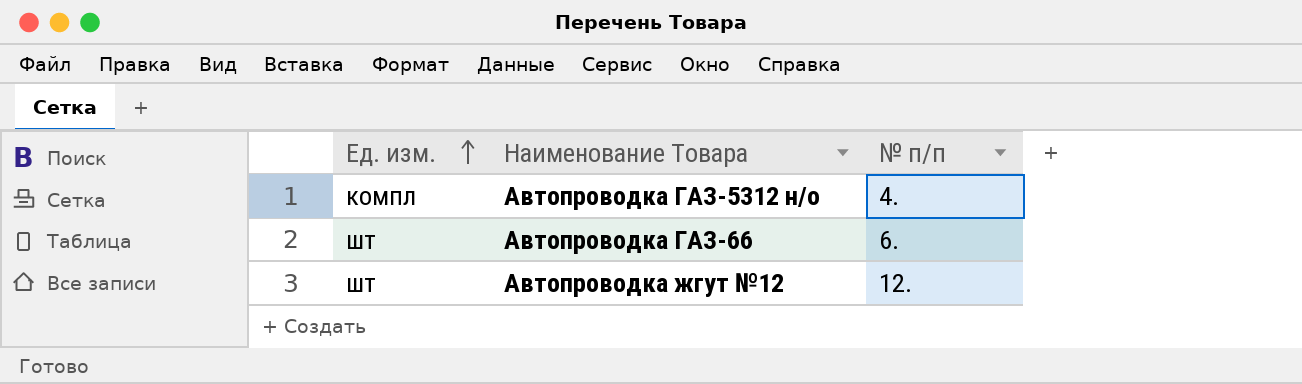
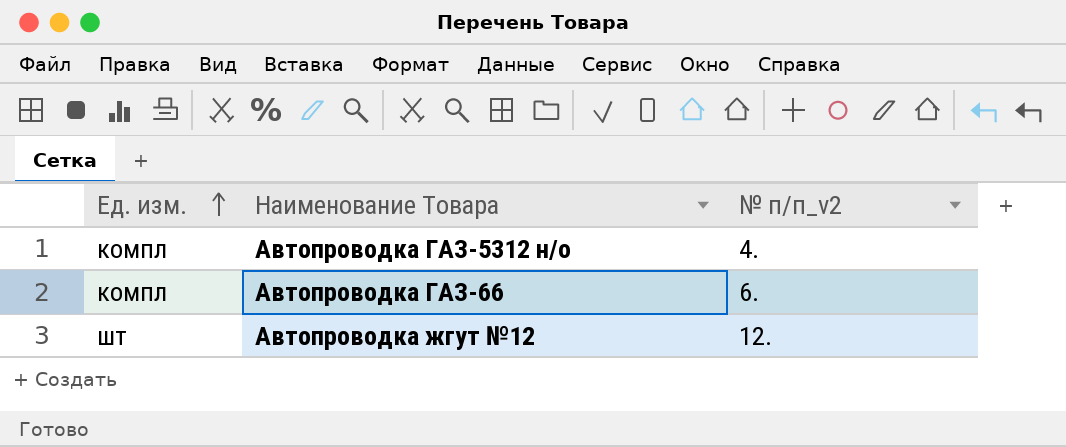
column name: № п/п -> № п/п_v2
Автопроводка ГАЗ-66 | Ед. изм.: шт -> компл

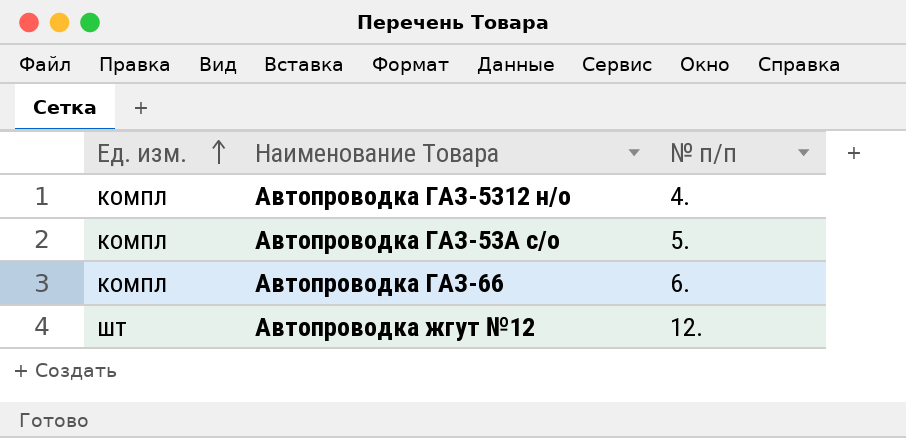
column name: № п/п_v2 -> № п/п
row Автопроводка ГАЗ-53А с/о: none -> компл | 5.

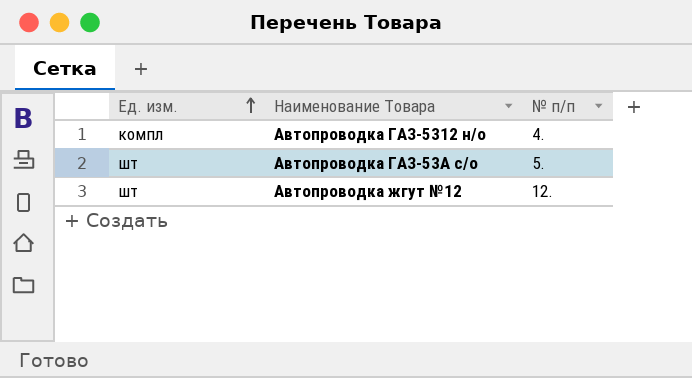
row Автопроводка ГАЗ-66: компл | 6. -> none
Автопроводка ГАЗ-53А с/о | Ед. изм.: компл -> шт

